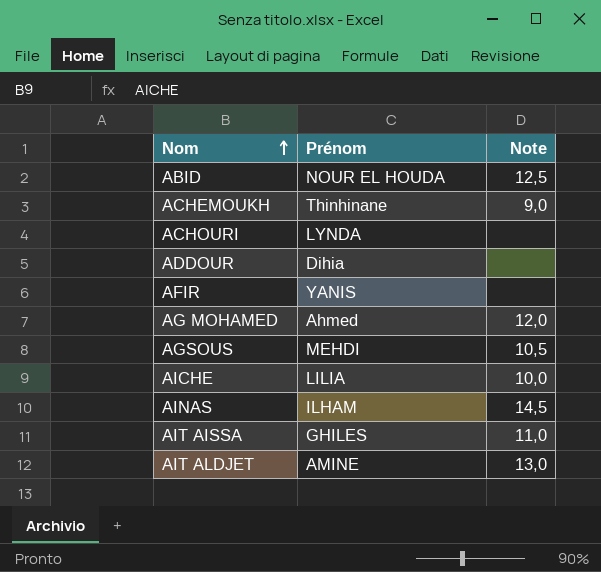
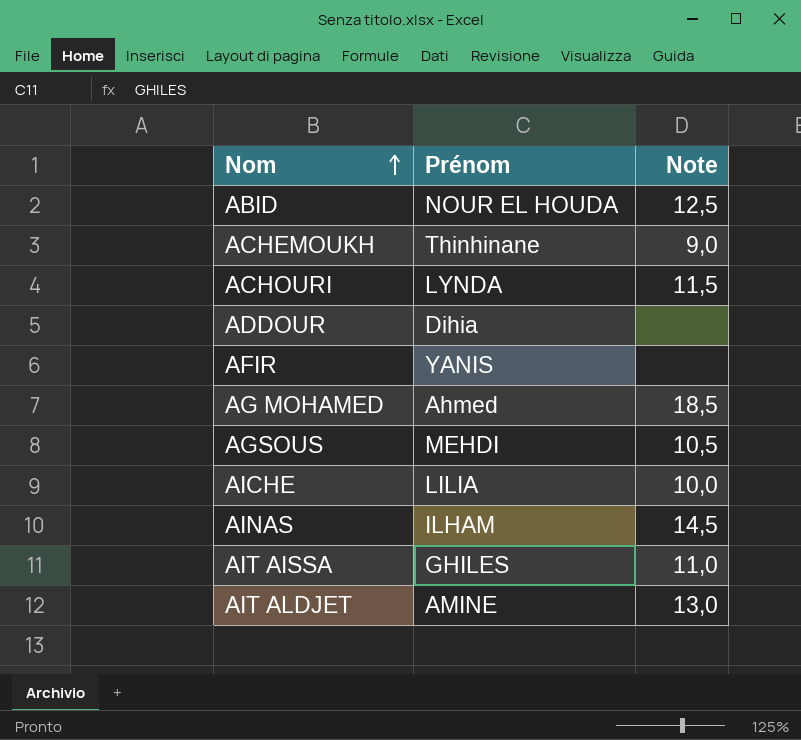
ACHOURI | Note: none -> 11,5
AG MOHAMED | Note: 12,0 -> 18,5

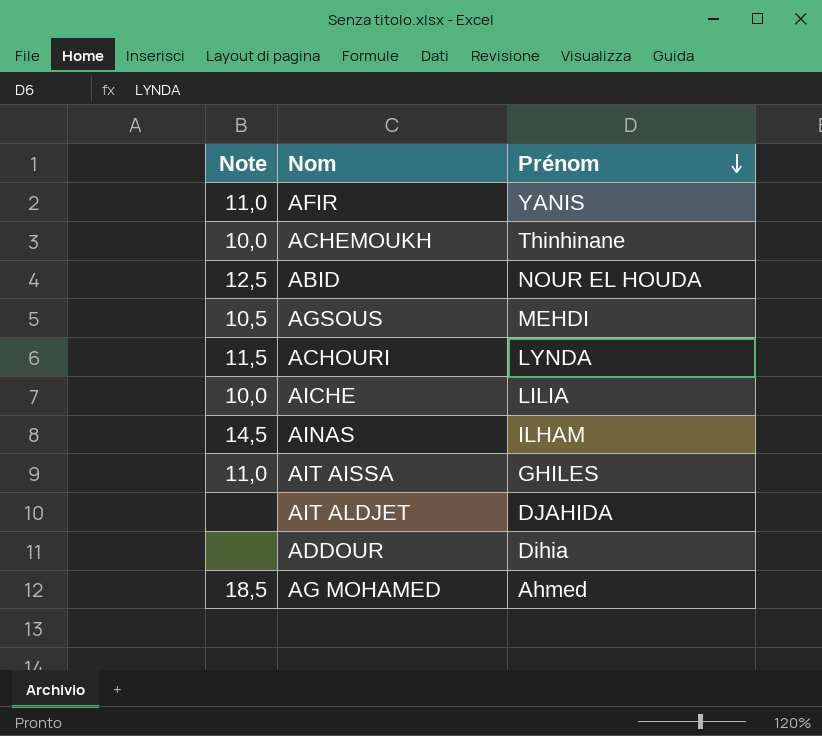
row order: Nom ascending -> Prénom descending
column Note | position: 3 -> 1
AFIR | Note: none -> 11,0
ACHEMOUKH | Note: 9,0 -> 10,0
AIT ALDJET | Note: 13,0 -> none
AIT ALDJET | Prénom: AMINE -> DJAHIDA

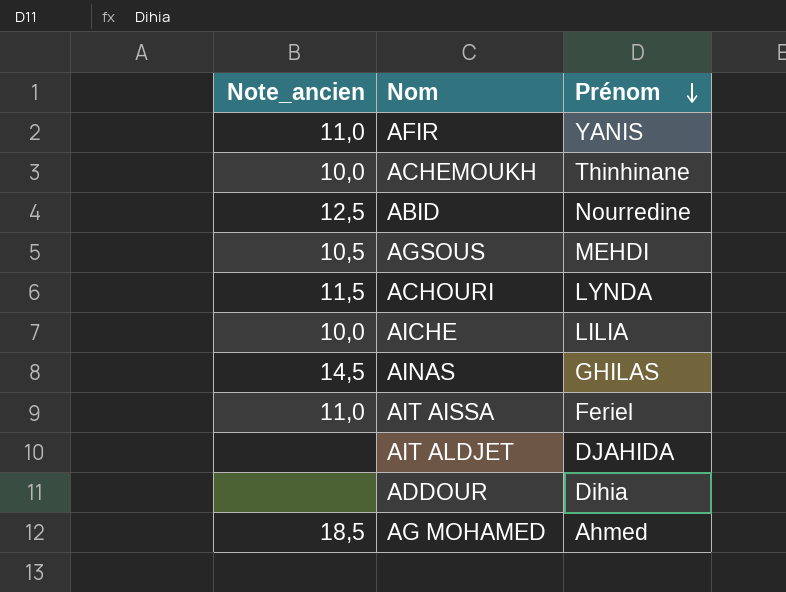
column name: Note -> Note_ancien
ABID | Prénom: NOUR EL HOUDA -> Nourredine
AINAS | Prénom: ILHAM -> GHILAS
AIT AISSA | Prénom: GHILES -> Feriel

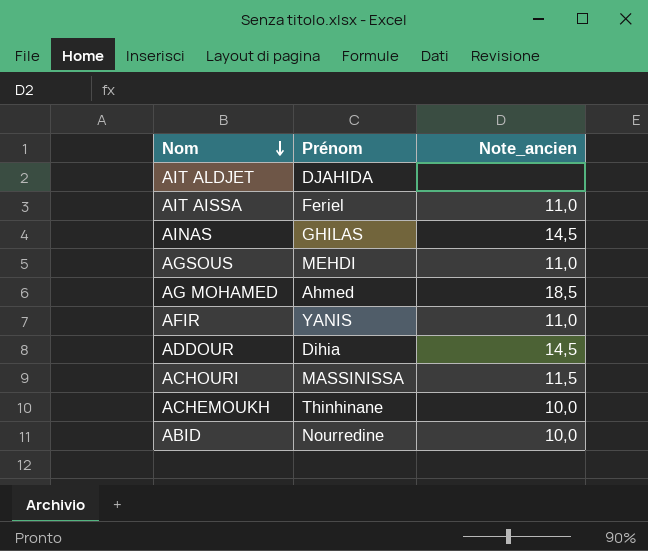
row order: Prénom descending -> Nom descending
column Note_ancien | position: 1 -> 3
row AICHE: 10,0 | LILIA -> none
AGSOUS | Note_ancien: 10,5 -> 11,0
ADDOUR | Note_ancien: none -> 14,5
ACHOURI | Prénom: LYNDA -> MASSINISSA
ABID | Note_ancien: 12,5 -> 10,0

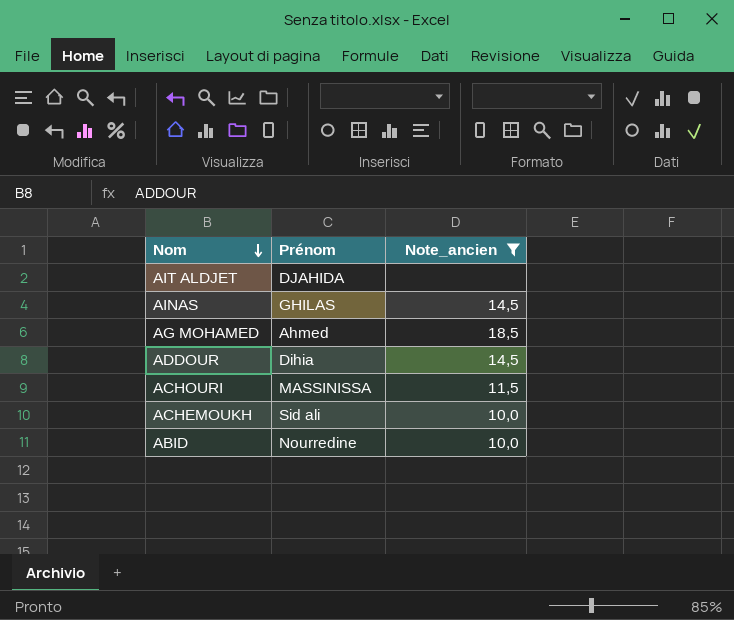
filter: none -> Note_ancien != 11,0
ACHEMOUKH | Prénom: Thinhinane -> Sid ali

